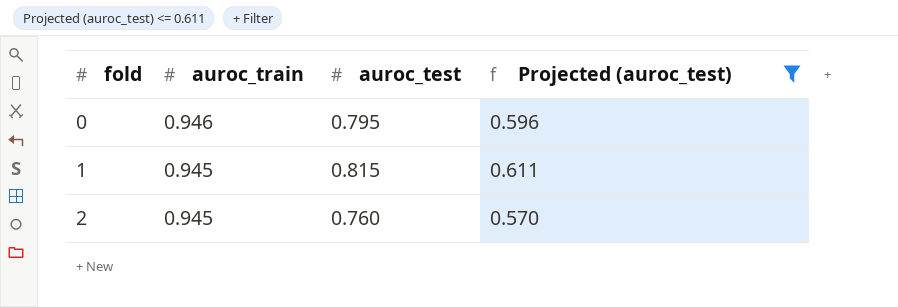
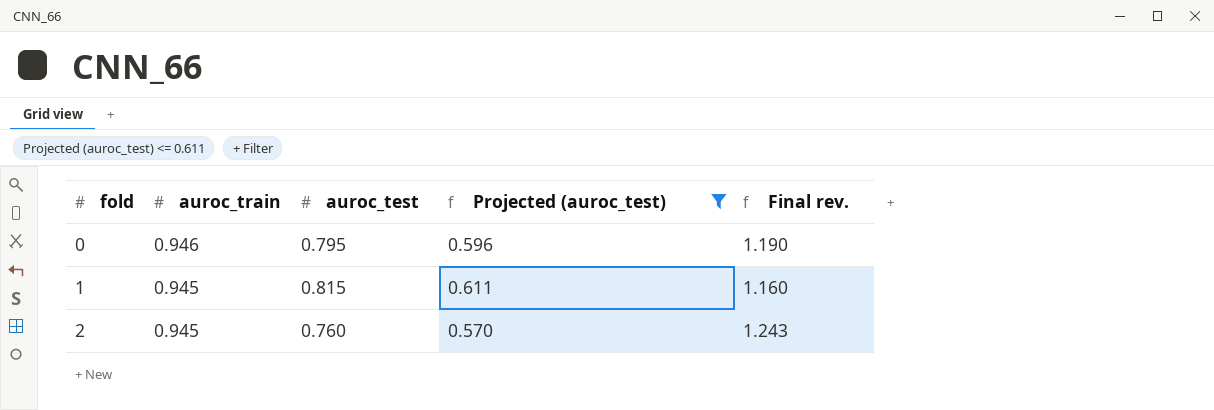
column Final rev. | formula: none -> [auroc_train] / [auroc_test]

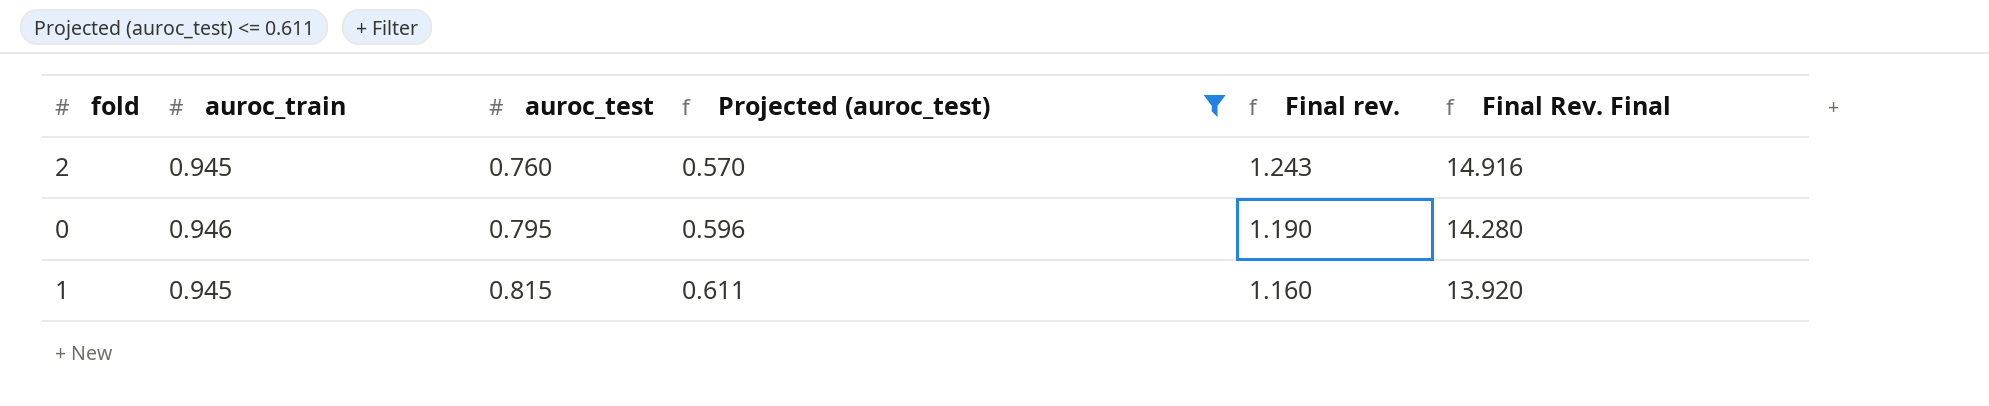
row order: fold ascending -> auroc_test ascending
column Final Rev. Final | formula: none -> [Final rev.] * 12

